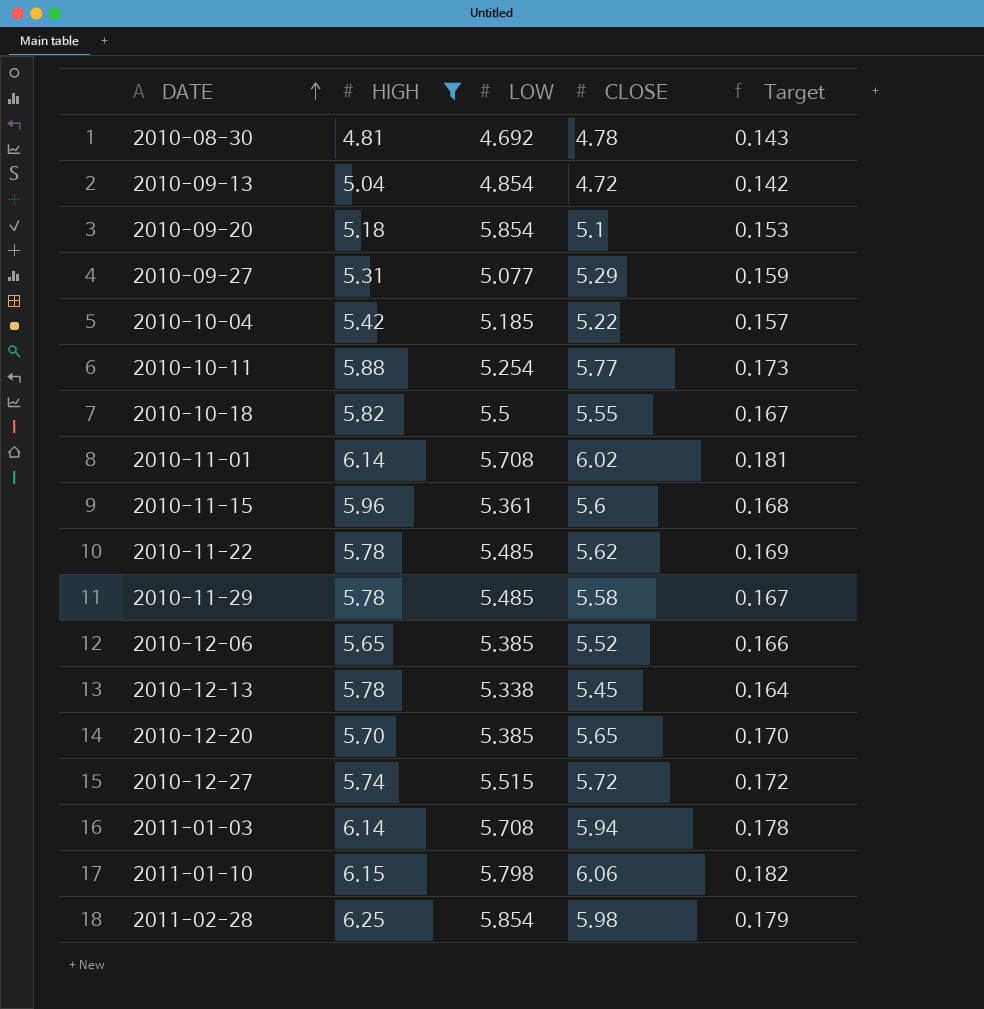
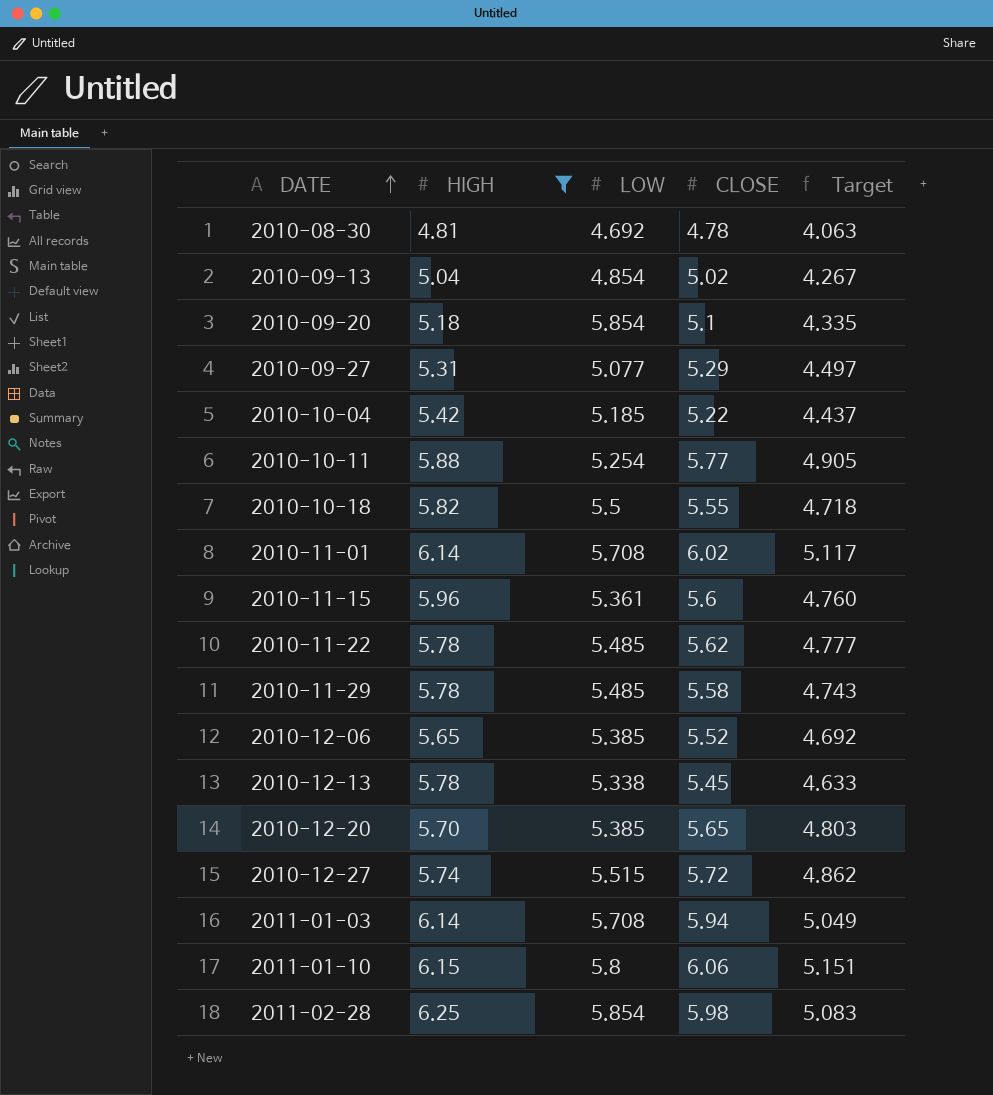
column Target | formula: [CLOSE] * 0.03 -> [CLOSE] * 0.85
2010-09-13 | CLOSE: 4.72 -> 5.02
2011-01-10 | LOW: 5.798 -> 5.8

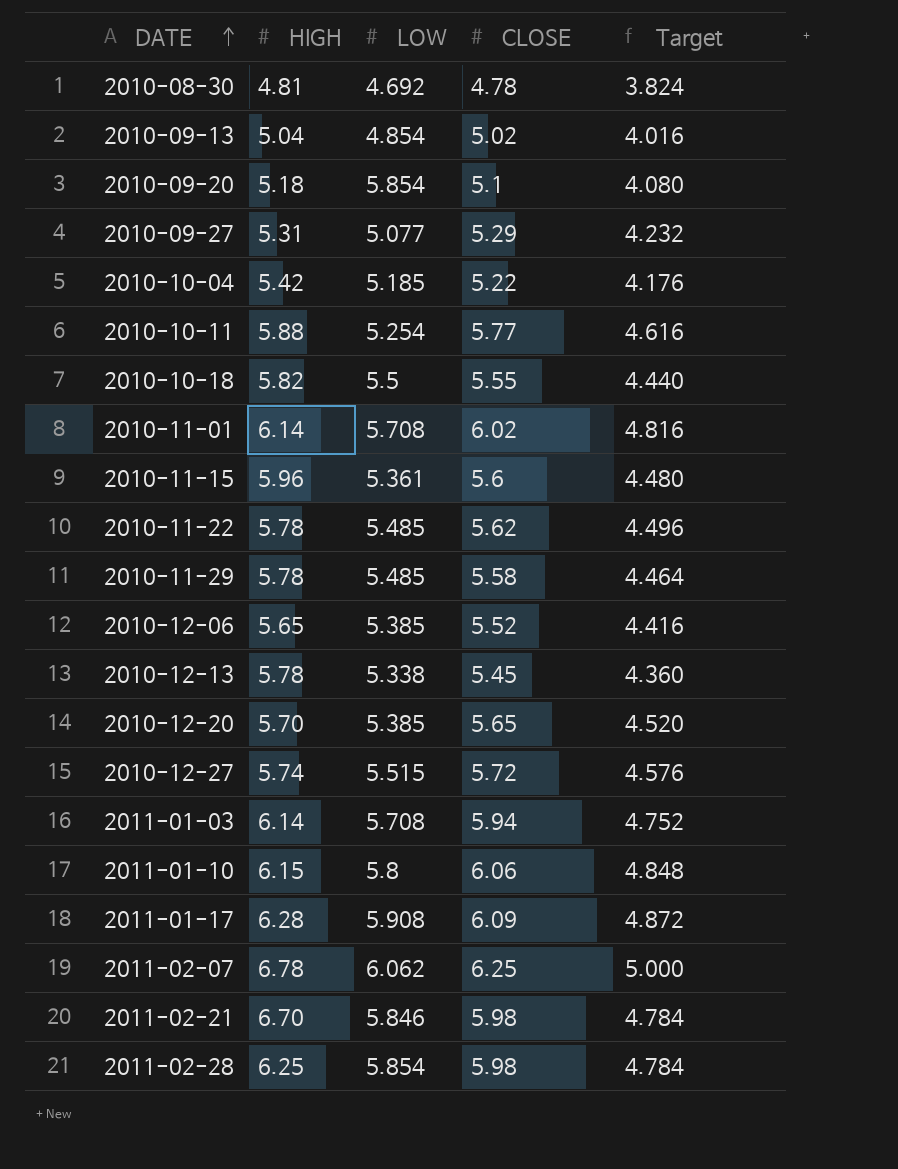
filter: HIGH <= 6.25 -> none
column Target | formula: [CLOSE] * 0.85 -> [CLOSE] * 0.8

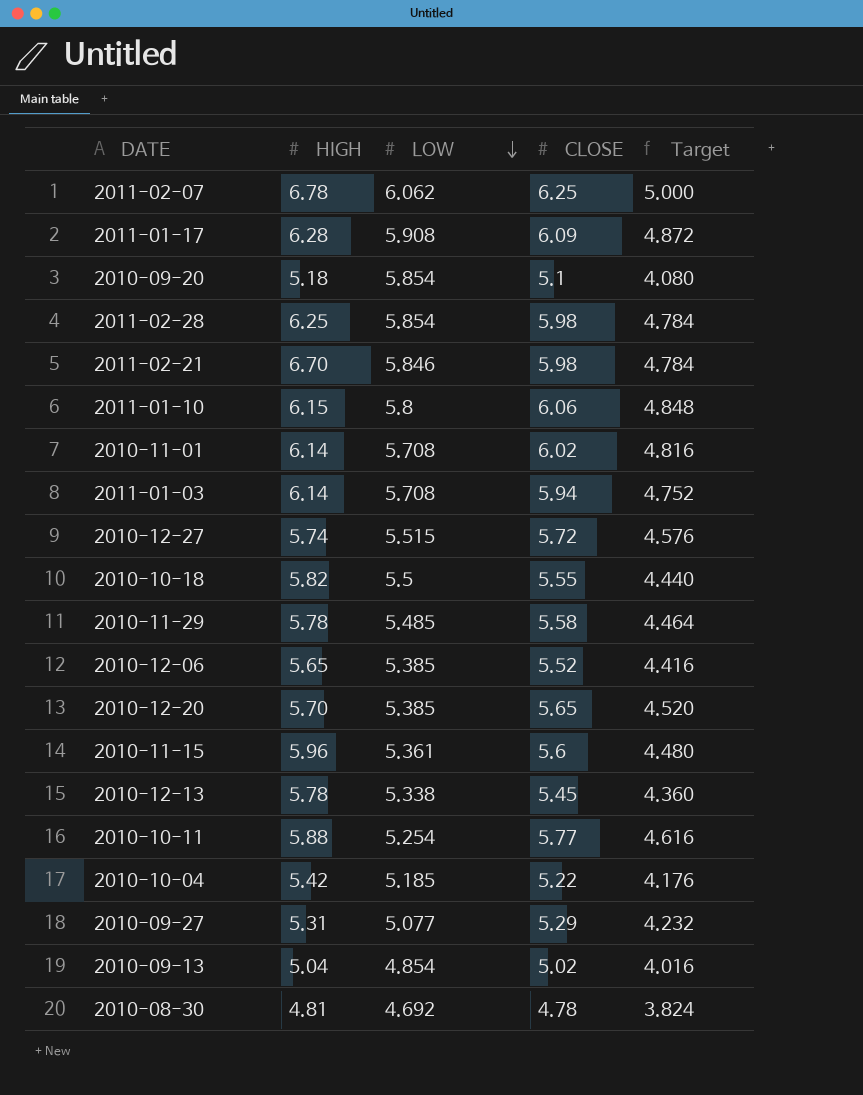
row order: DATE ascending -> LOW descending
row 2010-11-22: 5.78 | 5.485 | 5.62 | 4.496 -> none

